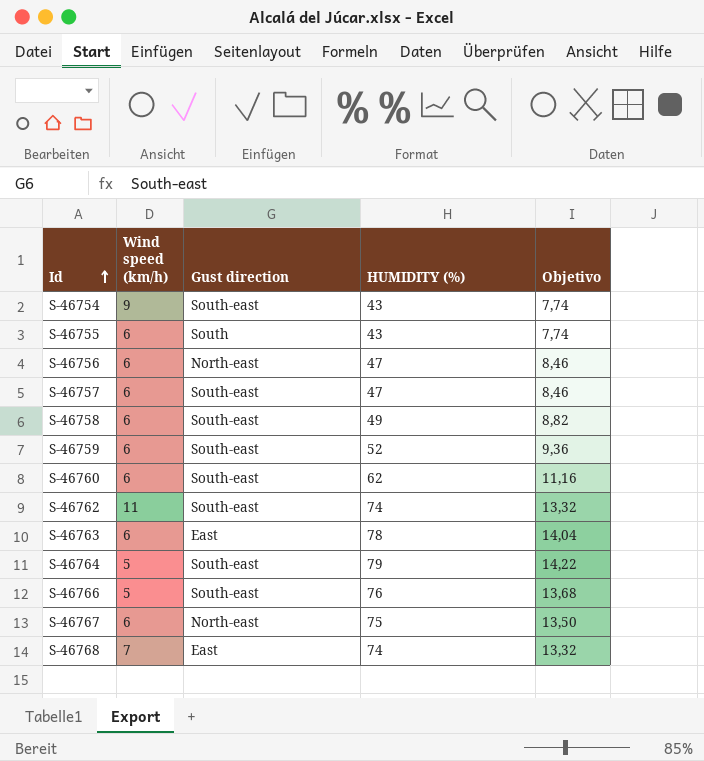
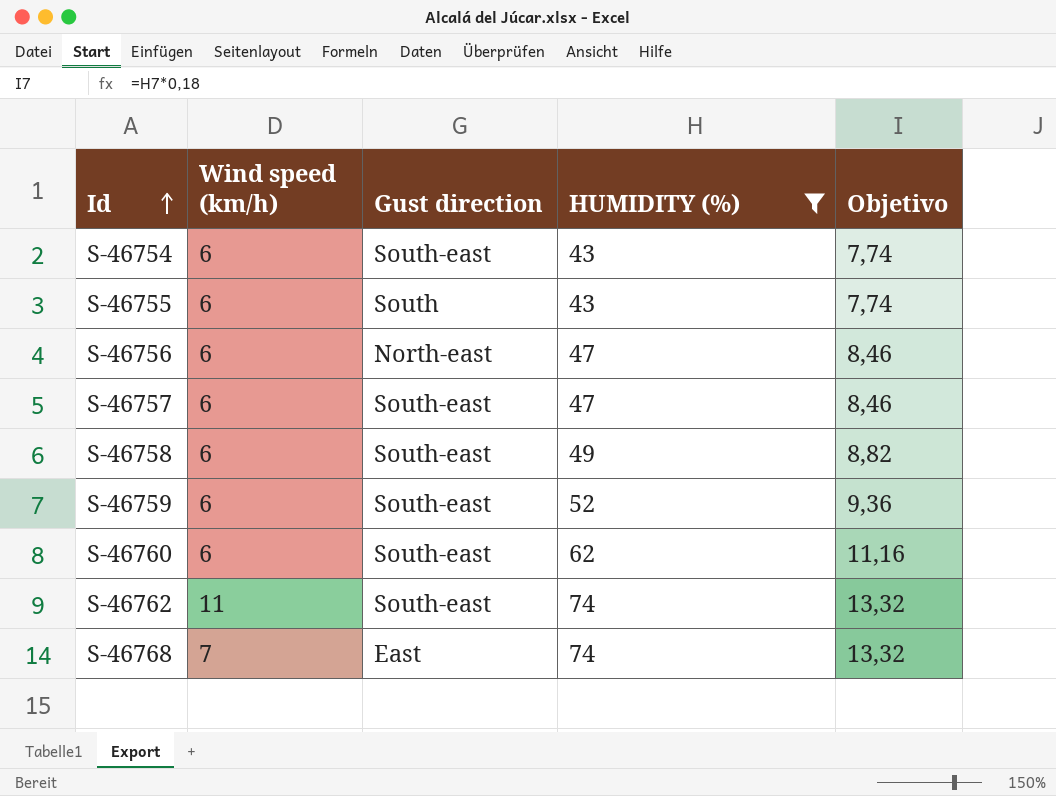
filter: none -> HUMIDITY (%) <= 74
S-46754 | Wind speed (km/h): 9 -> 6

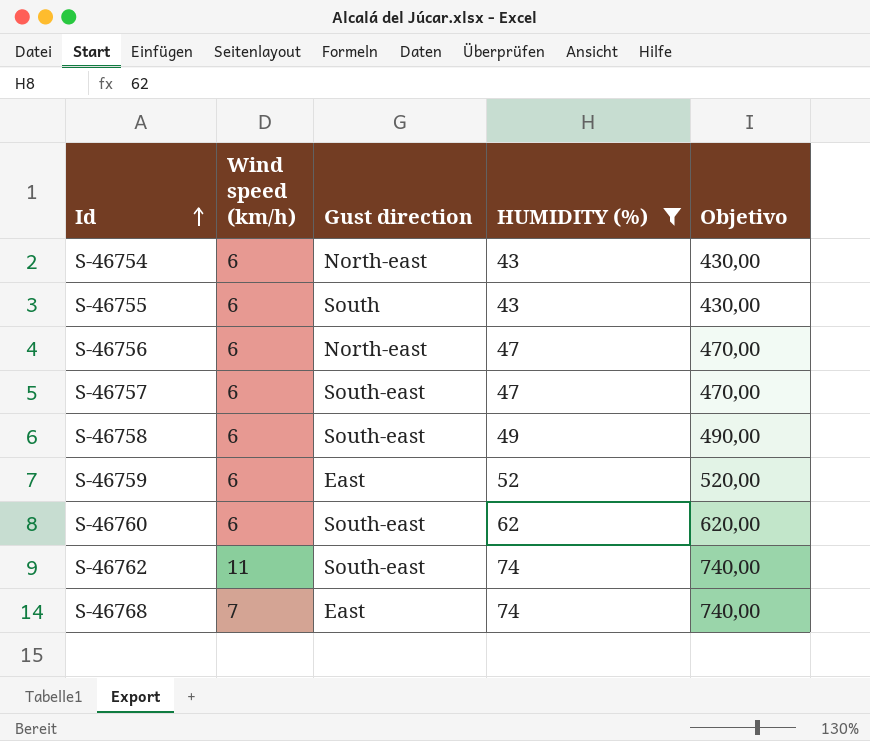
column Objetivo | formula: [HUMIDITY (%)] * 0,18 -> [HUMIDITY (%)] * 10
S-46754 | Gust direction: South-east -> North-east
S-46759 | Gust direction: South-east -> East

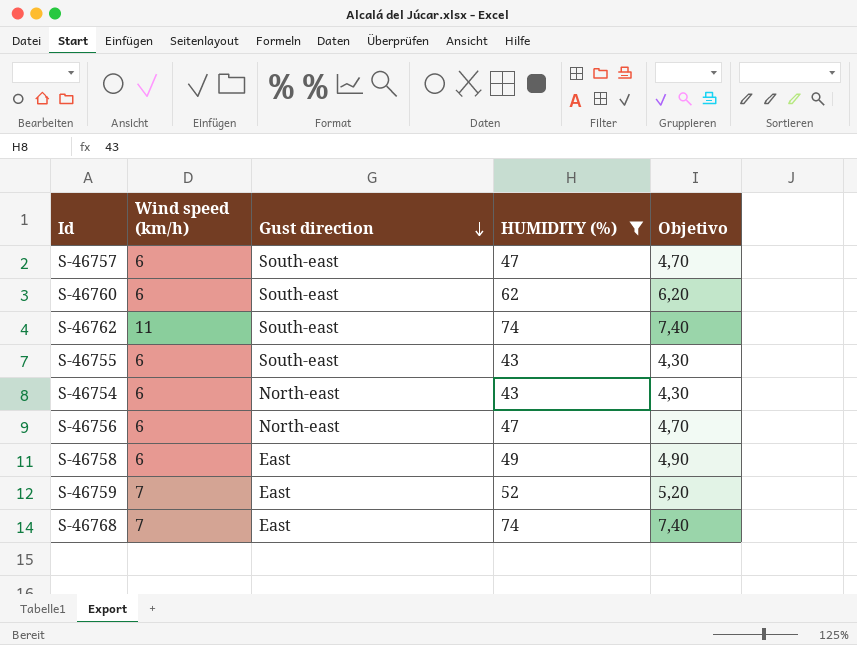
row order: Id ascending -> Gust direction descending
column Objetivo | formula: [HUMIDITY (%)] * 10 -> [HUMIDITY (%)] * 0,1
S-46755 | Gust direction: South -> South-east
S-46758 | Gust direction: South-east -> East
S-46759 | Wind speed (km/h): 6 -> 7

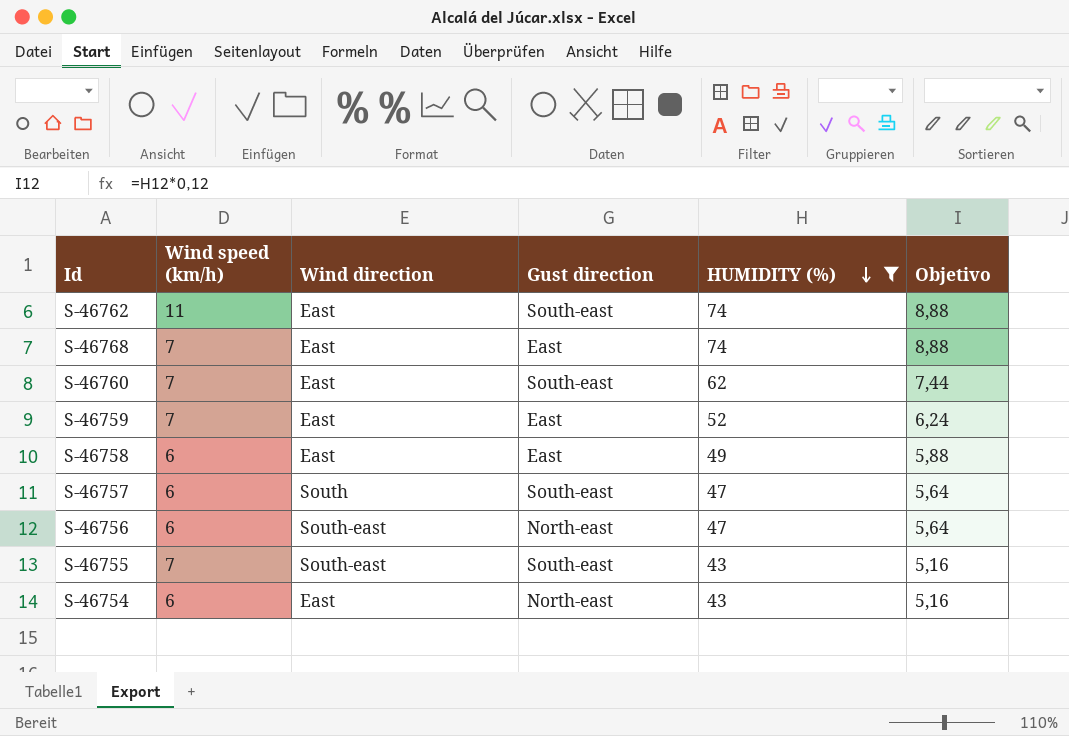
row order: Gust direction descending -> HUMIDITY (%) descending
column Wind direction | position: none -> 3
column Objetivo | formula: [HUMIDITY (%)] * 0,1 -> [HUMIDITY (%)] * 0,12
S-46760 | Wind speed (km/h): 6 -> 7
S-46755 | Wind speed (km/h): 6 -> 7

